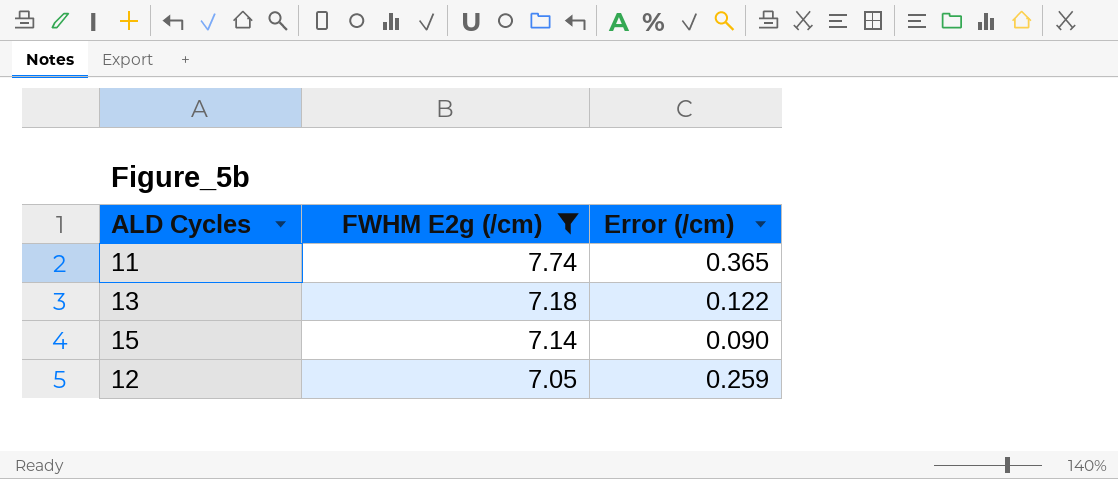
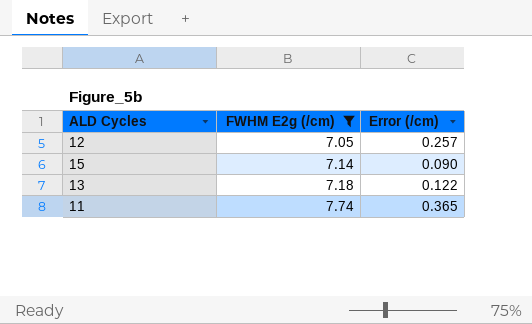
row order: FWHM E2g (/cm) descending -> FWHM E2g (/cm) ascending
12 | Error (/cm): 0.259 -> 0.257

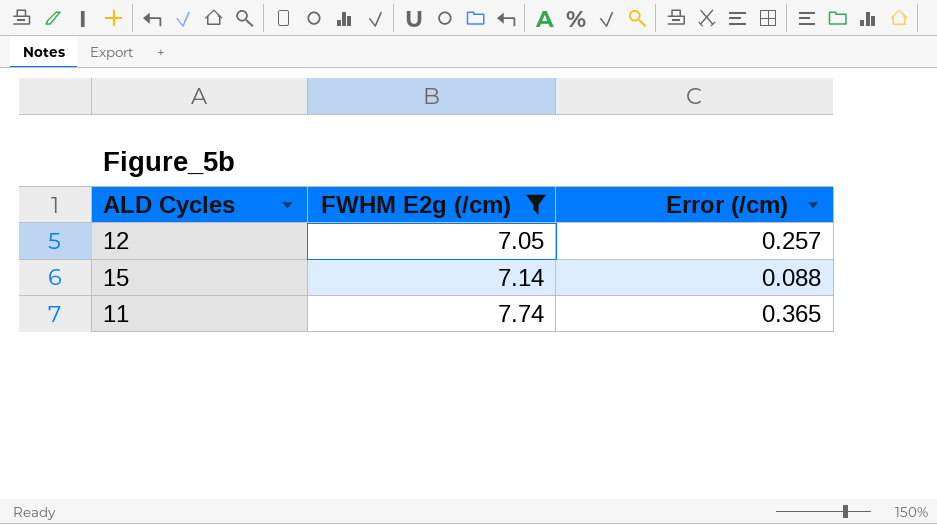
row 13: 7.18 | 0.122 -> none
15 | Error (/cm): 0.090 -> 0.088

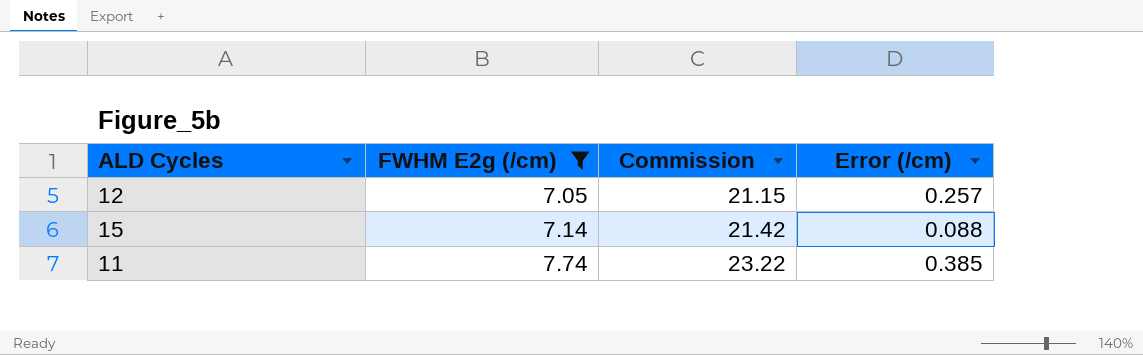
column Commission | formula: none -> [FWHM E2g (/cm)] * 3
11 | Error (/cm): 0.365 -> 0.385

